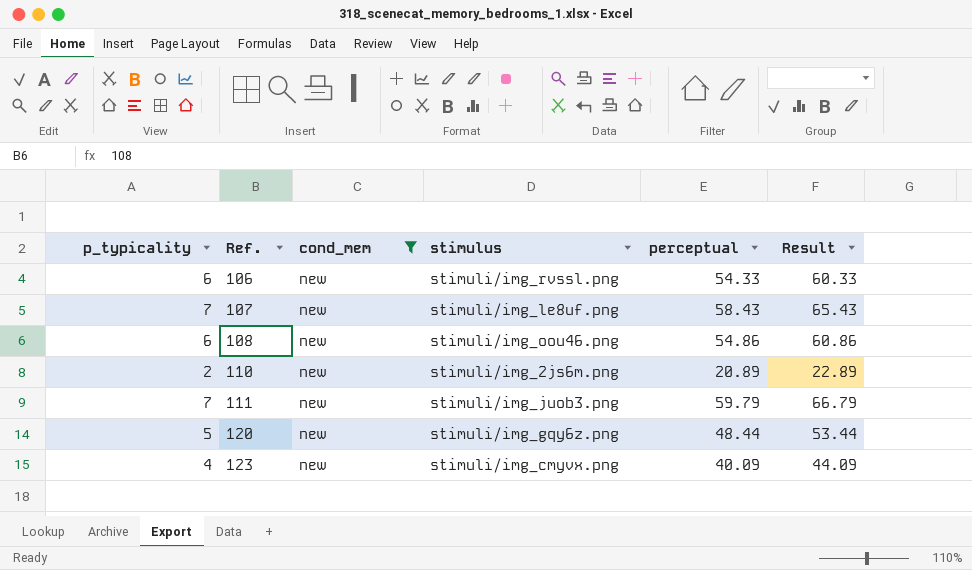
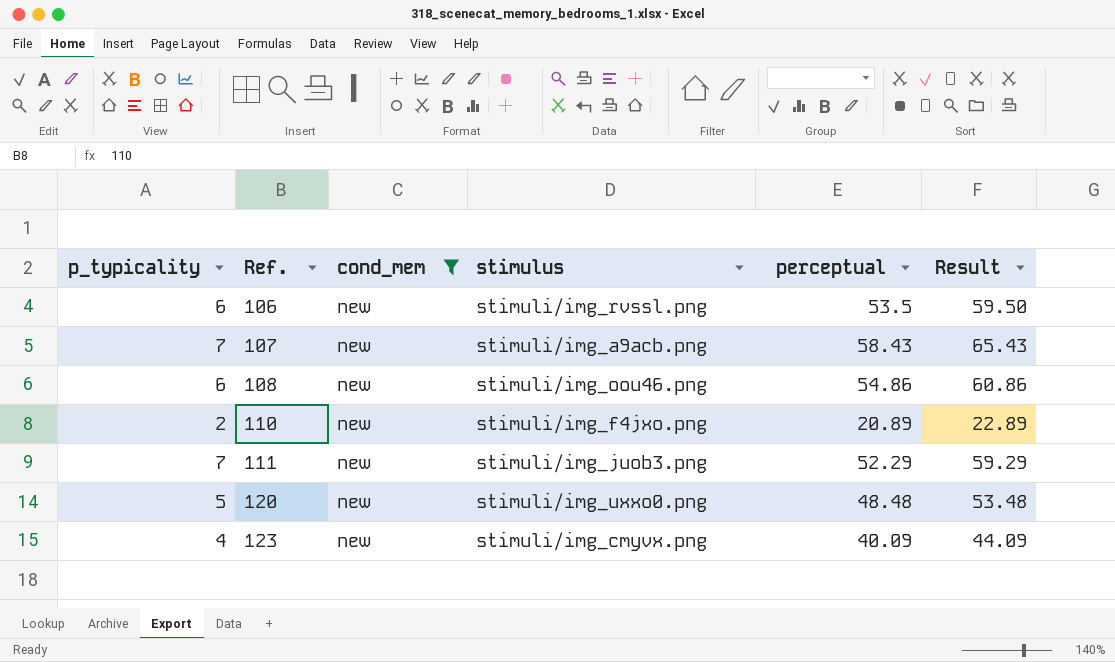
106 | perceptual: 54.33 -> 53.5
106 | Result: 60.33 -> 59.50
107 | stimulus: stimuli/img_le8uf.png -> stimuli/img_a9acb.png
110 | stimulus: stimuli/img_2js6m.png -> stimuli/img_f4jxo.png
111 | perceptual: 59.79 -> 52.29
111 | Result: 66.79 -> 59.29
120 | stimulus: stimuli/img_gqy6z.png -> stimuli/img_uxxo0.png
120 | perceptual: 48.44 -> 48.48
120 | Result: 53.44 -> 53.48

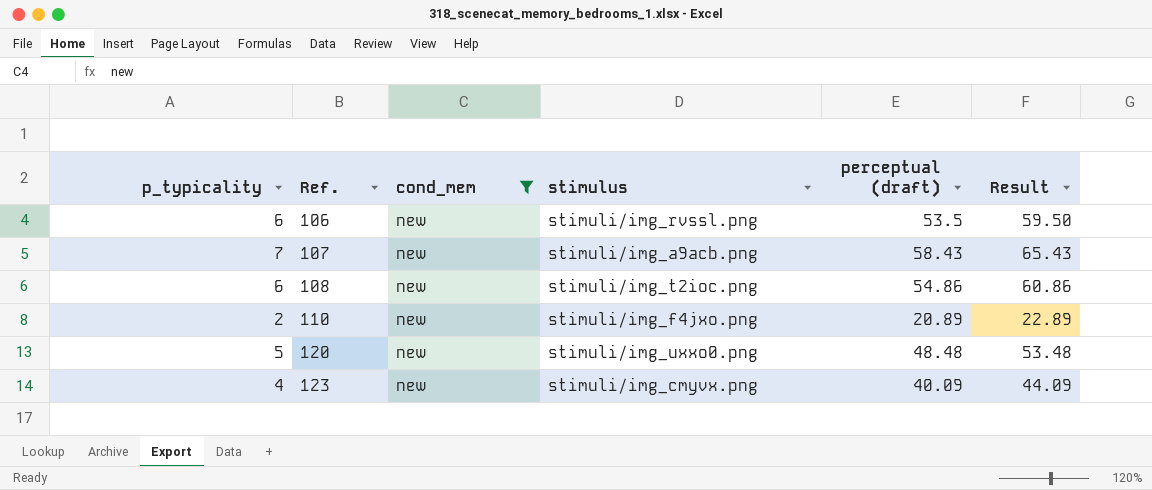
column name: perceptual -> perceptual (draft)
row 111: 7 | new | stimuli/img_juob3.png | 52.29 | 59.29 -> none
108 | stimulus: stimuli/img_oou46.png -> stimuli/img_t2ioc.png

